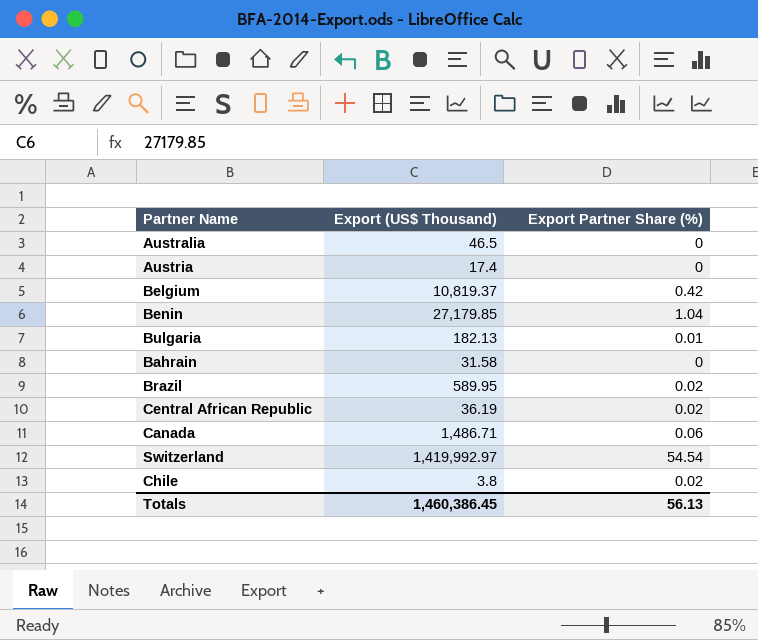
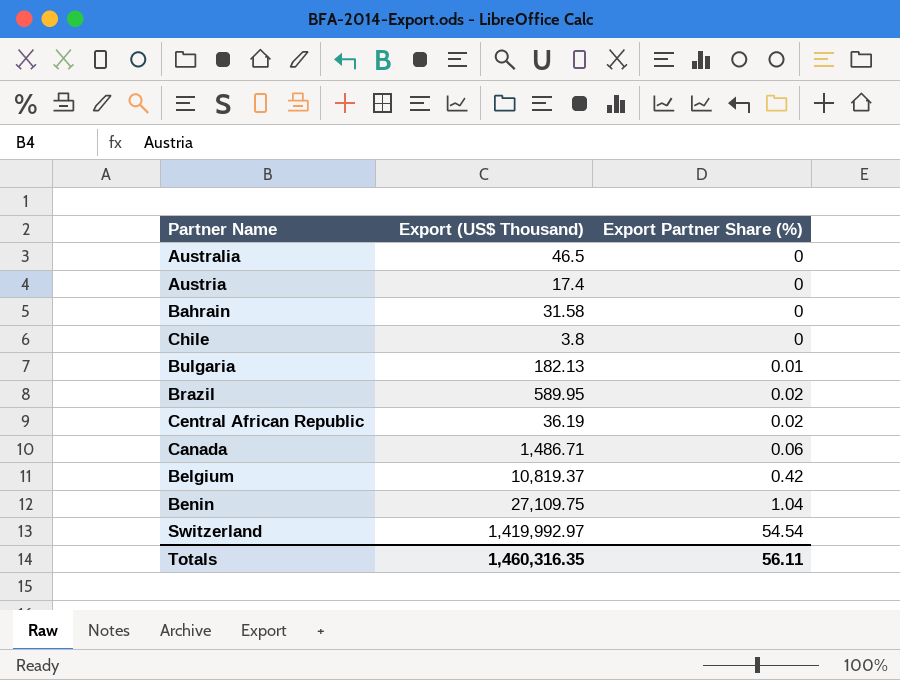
row order: none -> Export Partner Share (%) ascending
Chile | Export Partner Share (%): 0.02 -> 0
Benin | Export (US$ Thousand): 27,179.85 -> 27,109.75
Totals | Export (US$ Thousand): 1,460,386.45 -> 1,460,316.35
Totals | Export Partner Share (%): 56.13 -> 56.11

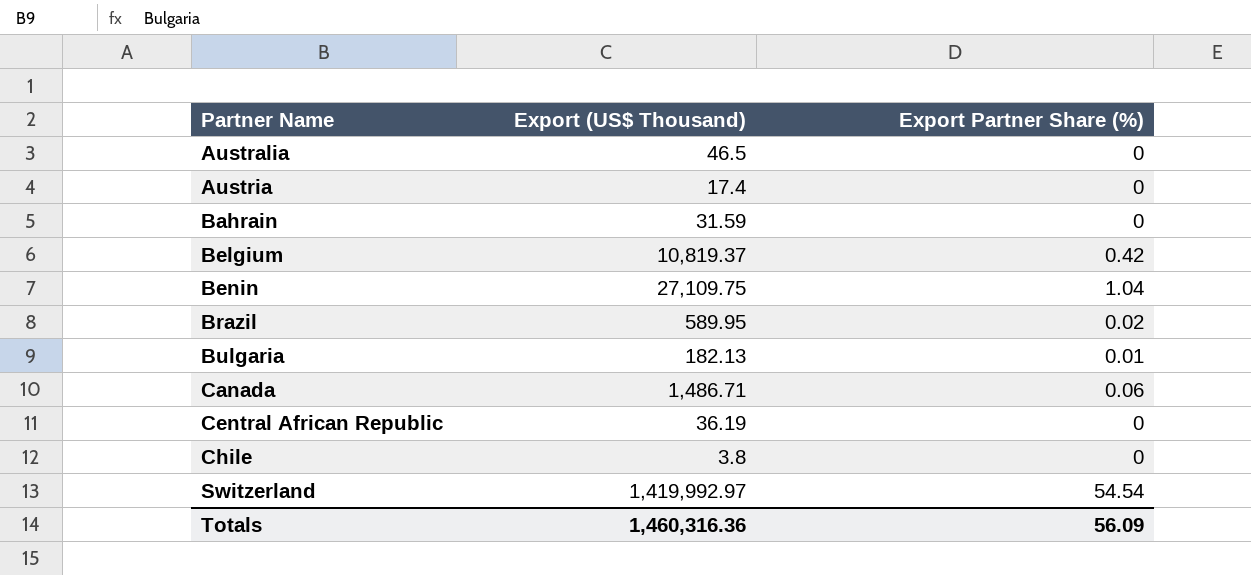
row order: Export Partner Share (%) ascending -> Partner Name ascending
Bahrain | Export (US$ Thousand): 31.58 -> 31.59
Central African Republic | Export Partner Share (%): 0.02 -> 0
Totals | Export (US$ Thousand): 1,460,316.35 -> 1,460,316.36
Totals | Export Partner Share (%): 56.11 -> 56.09

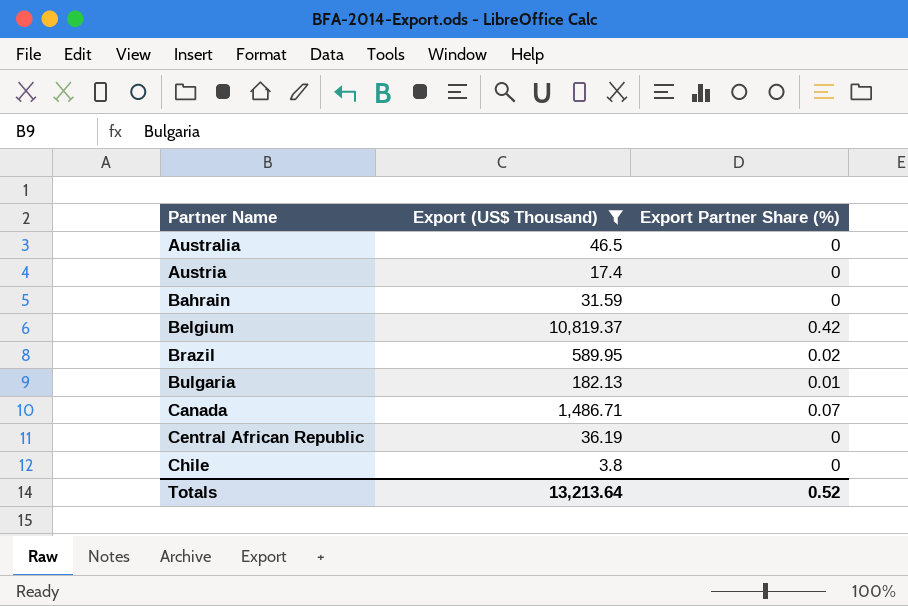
filter: none -> Export (US$ Thousand) <= 10,819.37
Canada | Export Partner Share (%): 0.06 -> 0.07
Totals | Export (US$ Thousand): 1,460,316.36 -> 13,213.64
Totals | Export Partner Share (%): 56.09 -> 0.52

